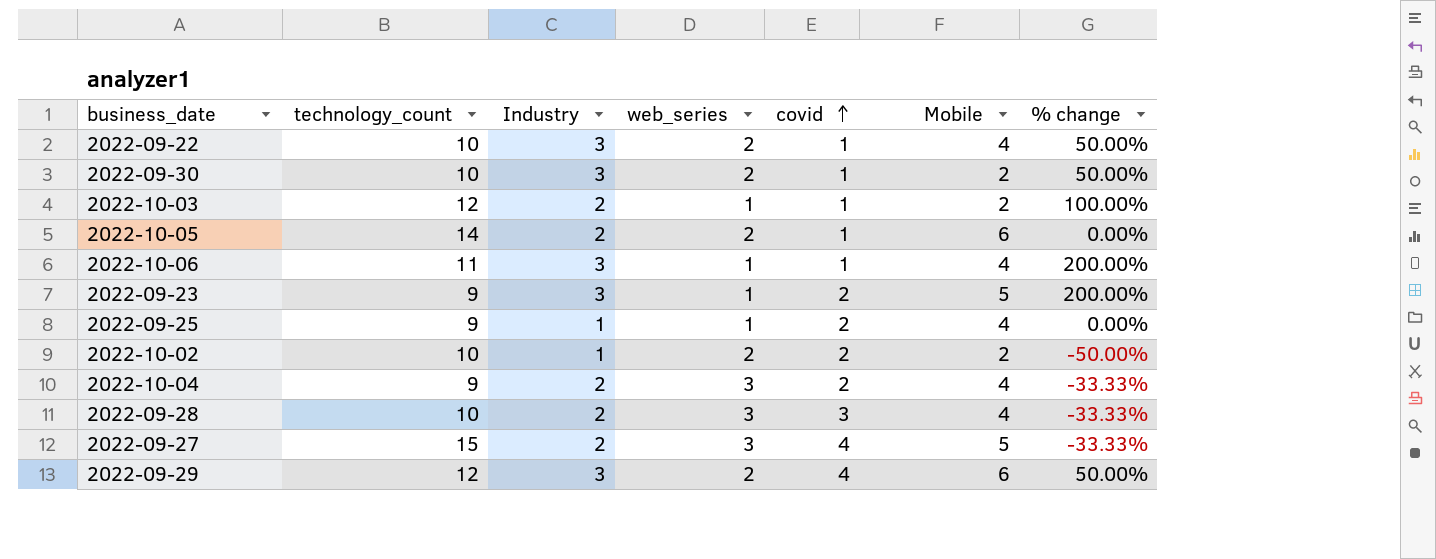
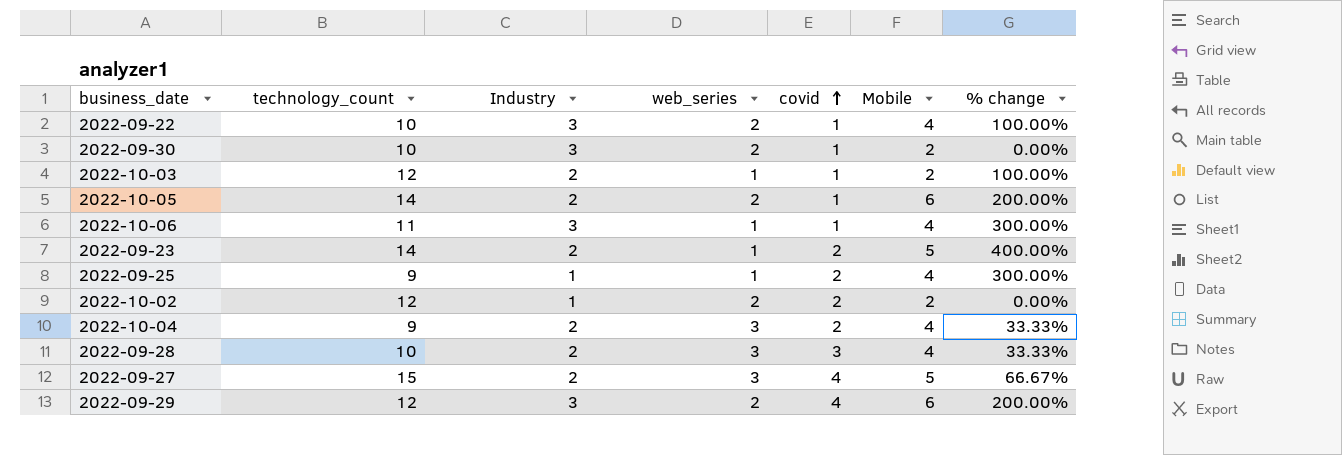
column % change | formula: ([Industry] - [web_series]) / [web_series] -> ([Mobile] - [web_series]) / [web_series]
2022-09-23 | technology_count: 9 -> 14
2022-09-23 | Industry: 3 -> 2
2022-10-02 | technology_count: 10 -> 12

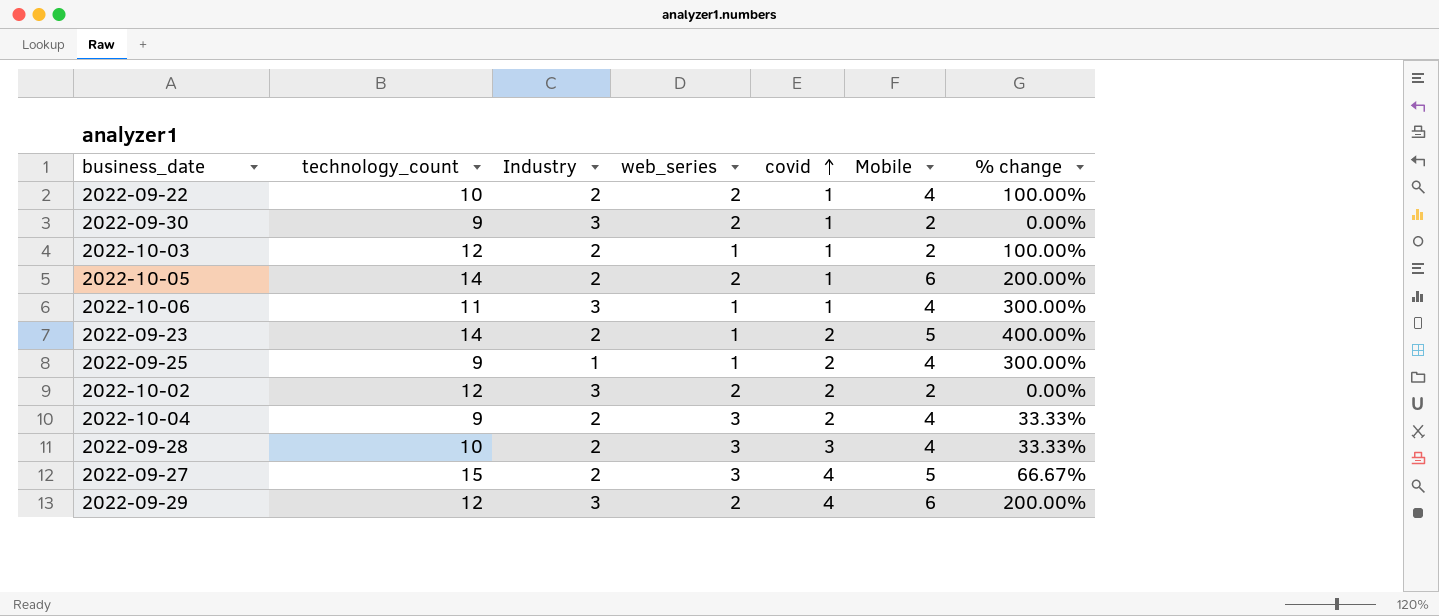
2022-09-22 | Industry: 3 -> 2
2022-09-30 | technology_count: 10 -> 9
2022-10-02 | Industry: 1 -> 3

